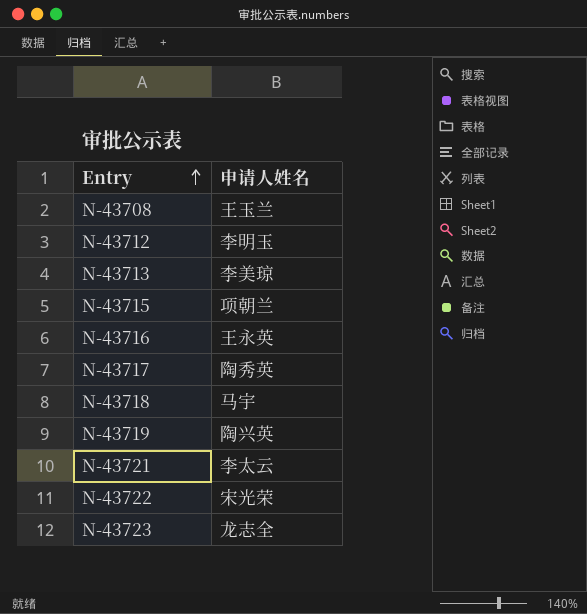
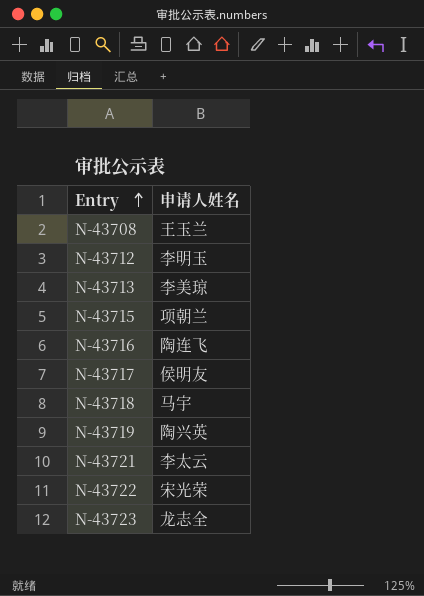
N-43716 | 申请人姓名: 王永英 -> 陶连飞
N-43717 | 申请人姓名: 陶秀英 -> 侯明友

